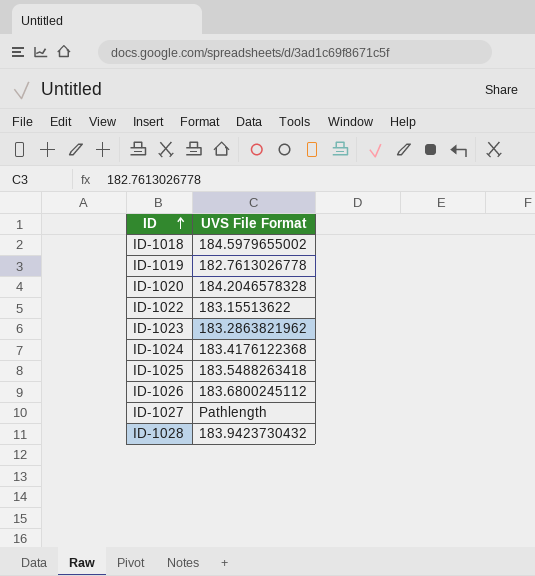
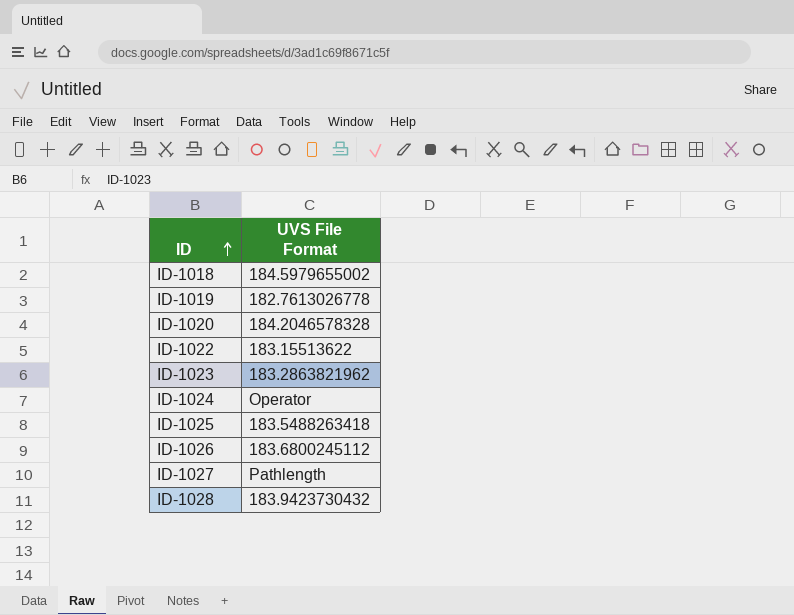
ID-1024 | UVS File Format: 183.4176122368 -> Operator

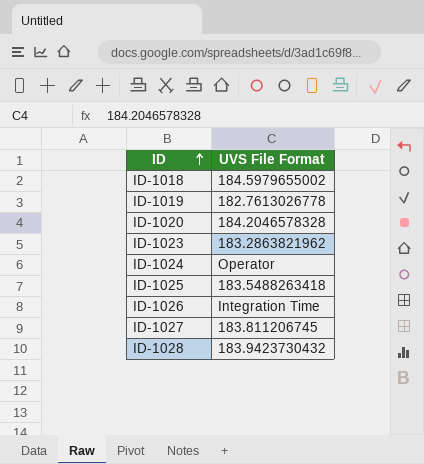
row ID-1022: 183.15513622 -> none
ID-1026 | UVS File Format: 183.6800245112 -> Integration Time
ID-1027 | UVS File Format: Pathlength -> 183.811206745

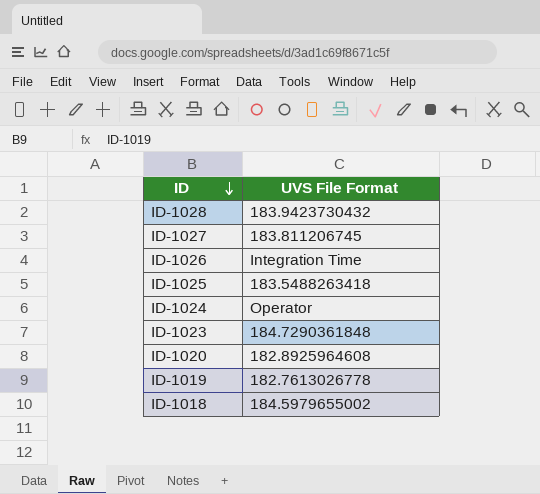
row order: ID ascending -> ID descending
ID-1023 | UVS File Format: 183.2863821962 -> 184.7290361848
ID-1020 | UVS File Format: 184.2046578328 -> 182.8925964608

